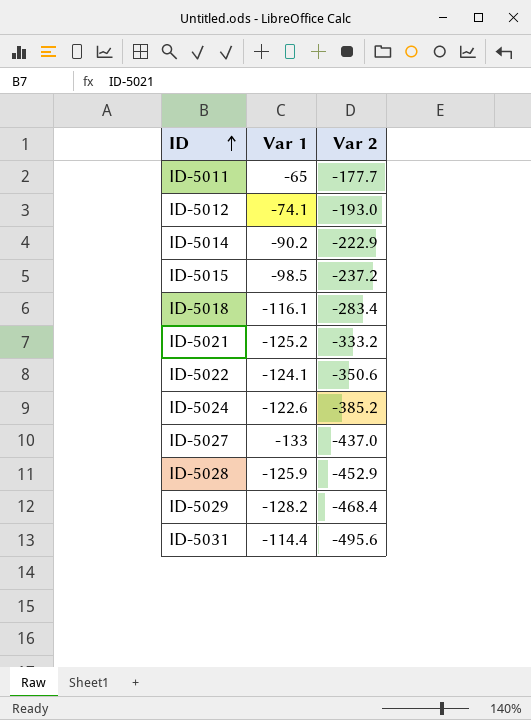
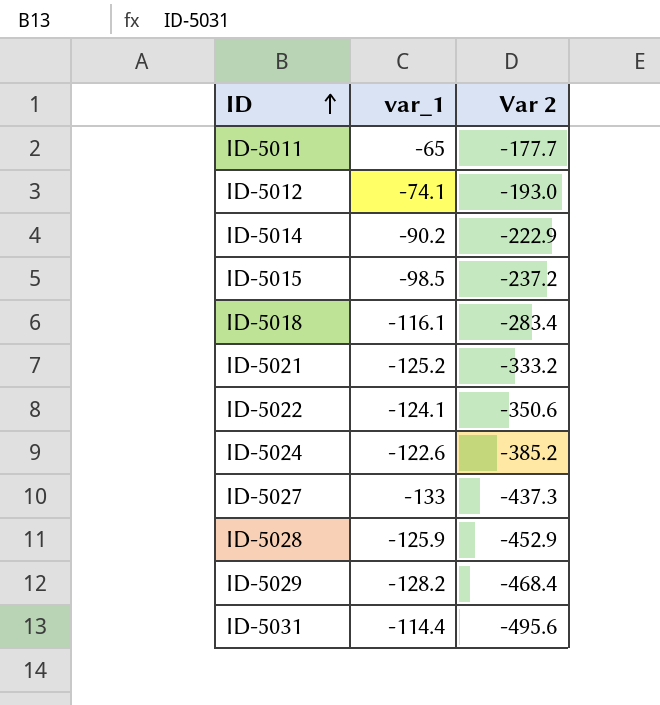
column name: Var 1 -> var_1
ID-5027 | Var 2: -437.0 -> -437.3

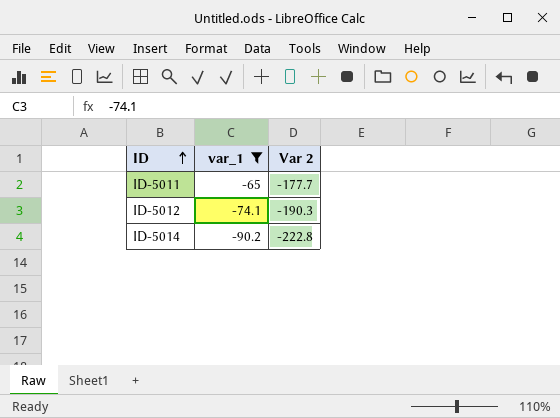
filter: none -> var_1 >= -90.2
ID-5012 | Var 2: -193.0 -> -190.3
ID-5014 | Var 2: -222.9 -> -222.8

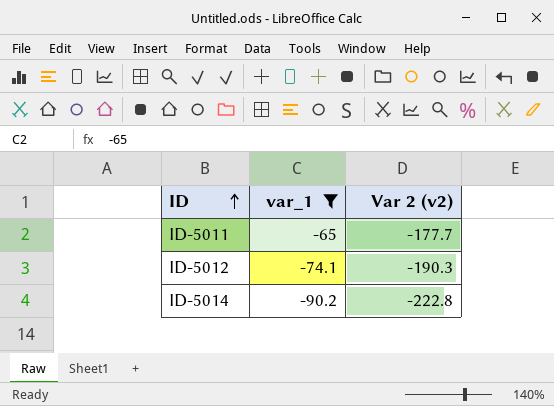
column name: Var 2 -> Var 2 (v2)

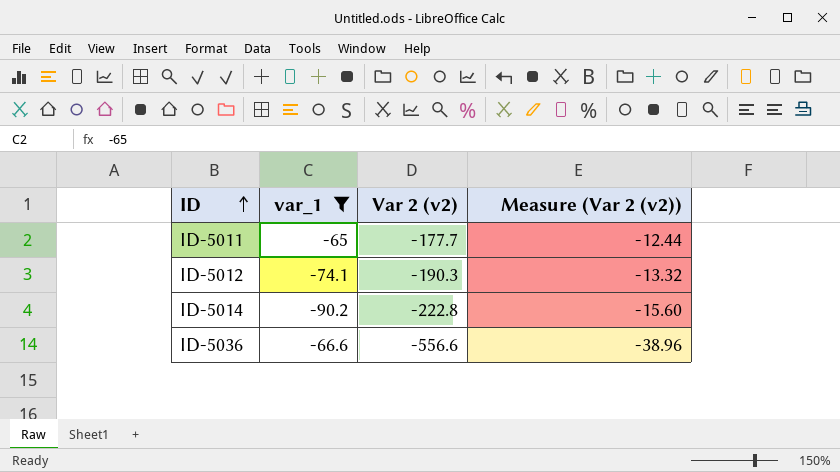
column Measure (Var 2 (v2)) | formula: none -> [Var 2 (v2)] * 0.07
row ID-5036: none -> -66.6 | -556.6 | -38.96

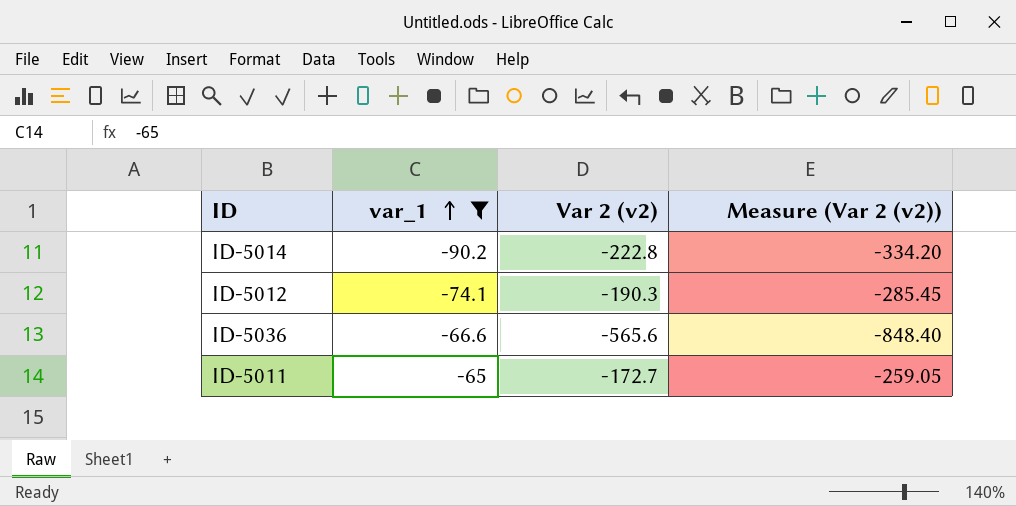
row order: ID ascending -> var_1 ascending
column Measure (Var 2 (v2)) | formula: [Var 2 (v2)] * 0.07 -> [Var 2 (v2)] * 1.5
ID-5036 | Var 2 (v2): -556.6 -> -565.6
ID-5011 | Var 2 (v2): -177.7 -> -172.7

